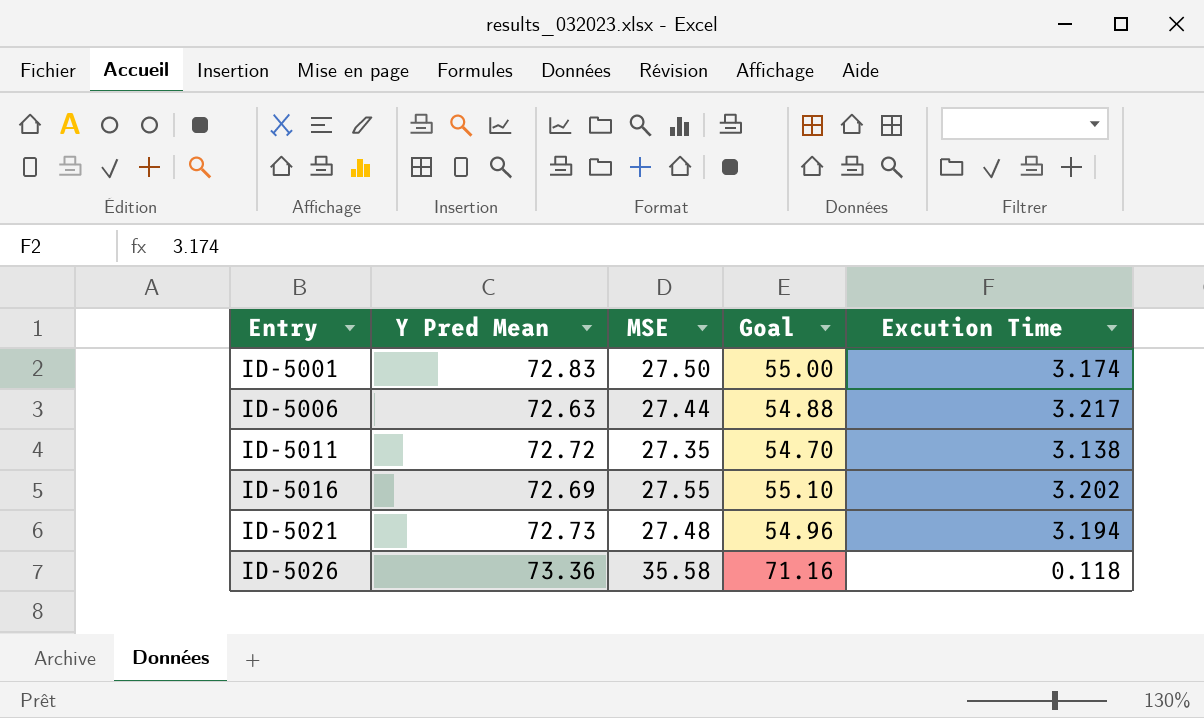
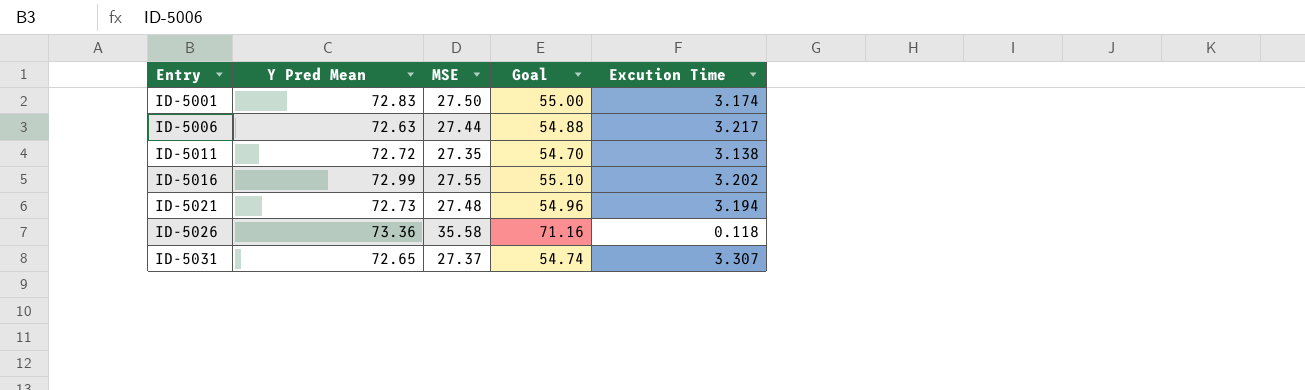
ID-5016 | Y Pred Mean: 72.69 -> 72.99
row ID-5031: none -> 72.65 | 27.37 | 54.74 | 3.307

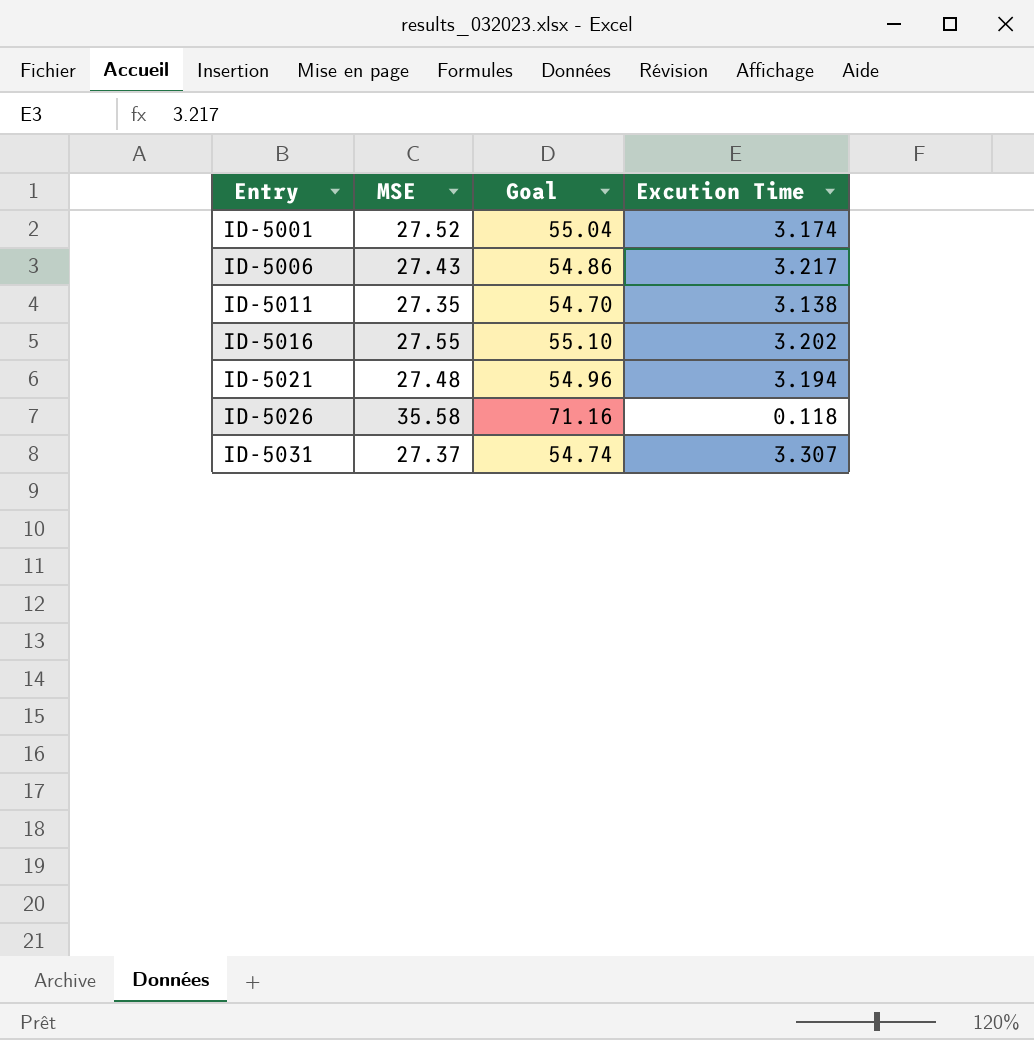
column Y Pred Mean | position: 2 -> none
ID-5001 | MSE: 27.50 -> 27.52
ID-5001 | Goal: 55.00 -> 55.04
ID-5006 | MSE: 27.44 -> 27.43
ID-5006 | Goal: 54.88 -> 54.86

